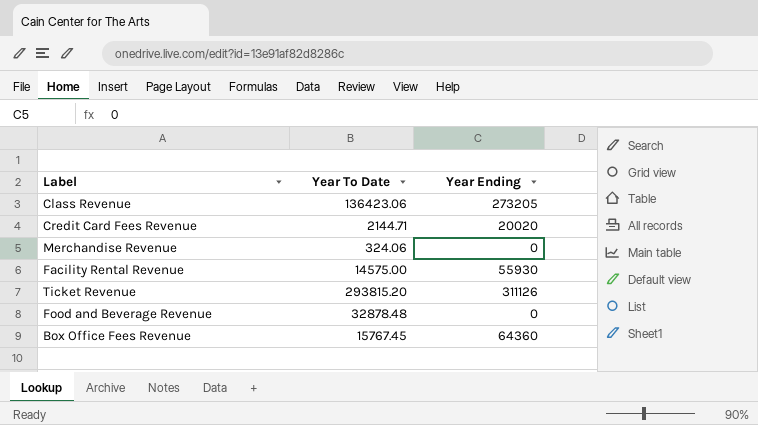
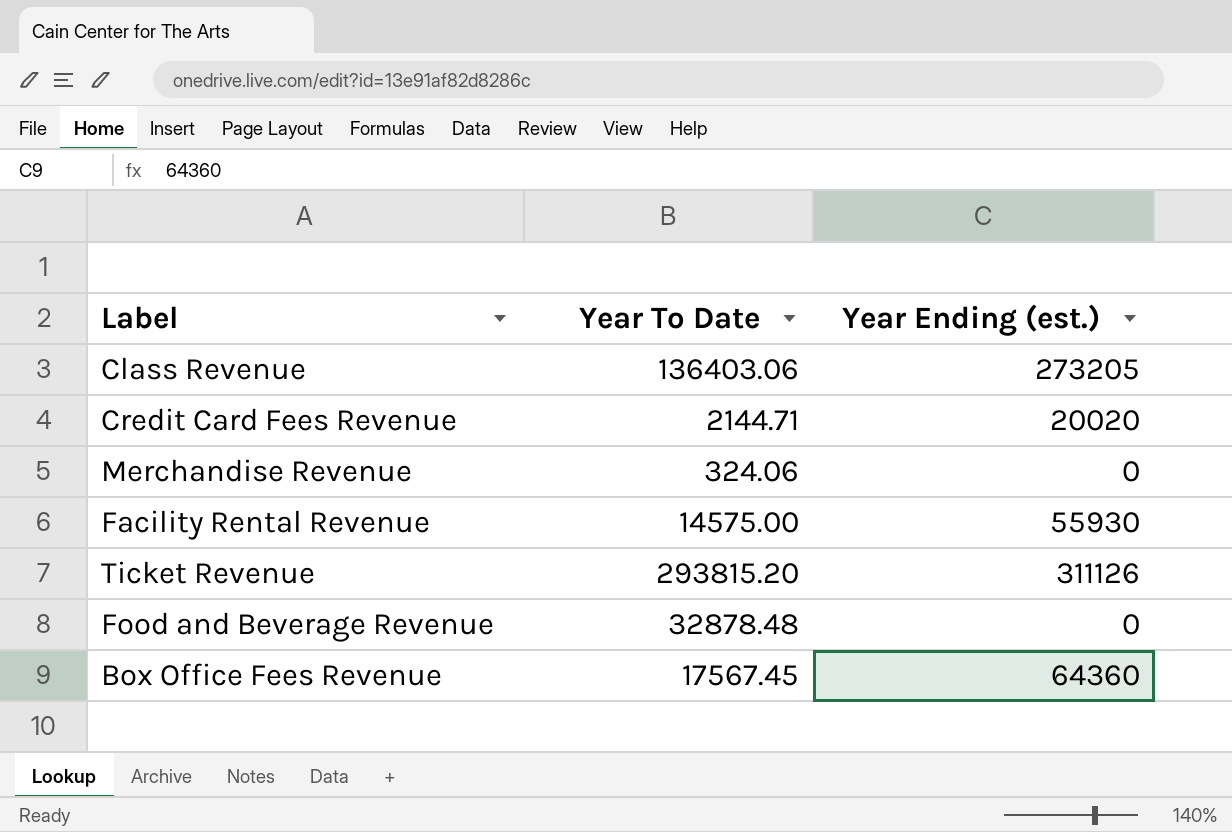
column name: Year Ending -> Year Ending (est.)
Class Revenue | Year To Date: 136423.06 -> 136403.06
Box Office Fees Revenue | Year To Date: 15767.45 -> 17567.45

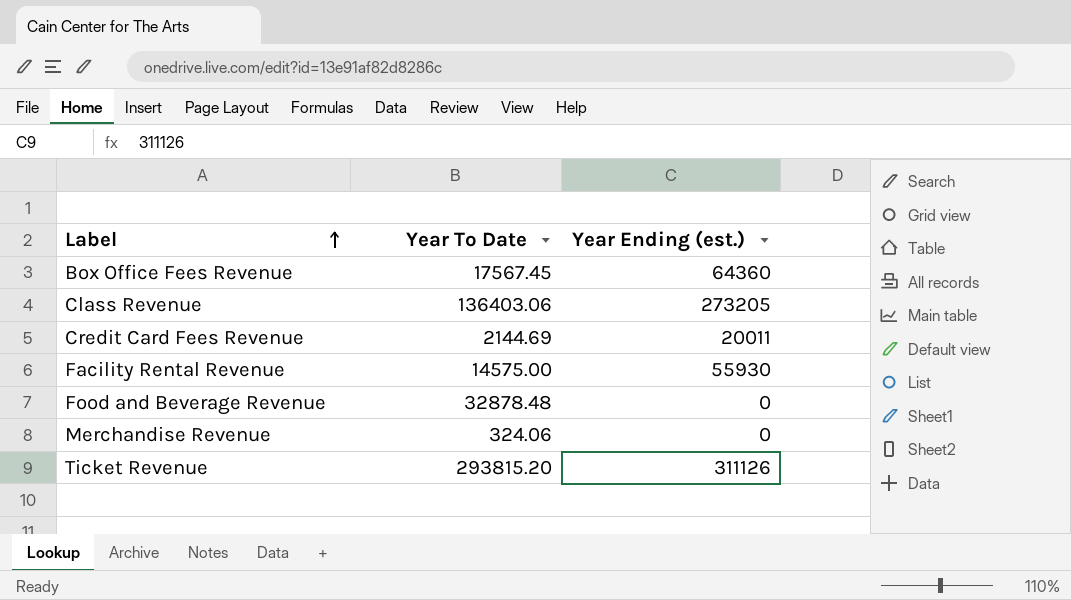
row order: none -> Label ascending
Credit Card Fees Revenue | Year To Date: 2144.71 -> 2144.69
Credit Card Fees Revenue | Year Ending (est.): 20020 -> 20011

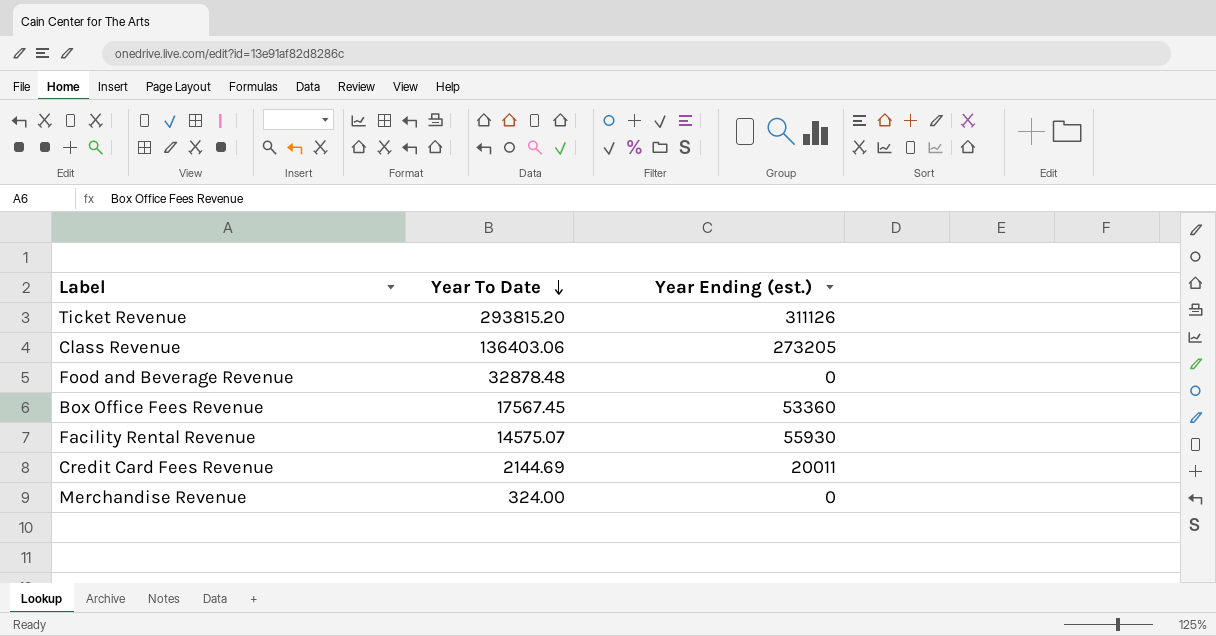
row order: Label ascending -> Year To Date descending
Box Office Fees Revenue | Year Ending (est.): 64360 -> 53360
Facility Rental Revenue | Year To Date: 14575.00 -> 14575.07
Merchandise Revenue | Year To Date: 324.06 -> 324.00

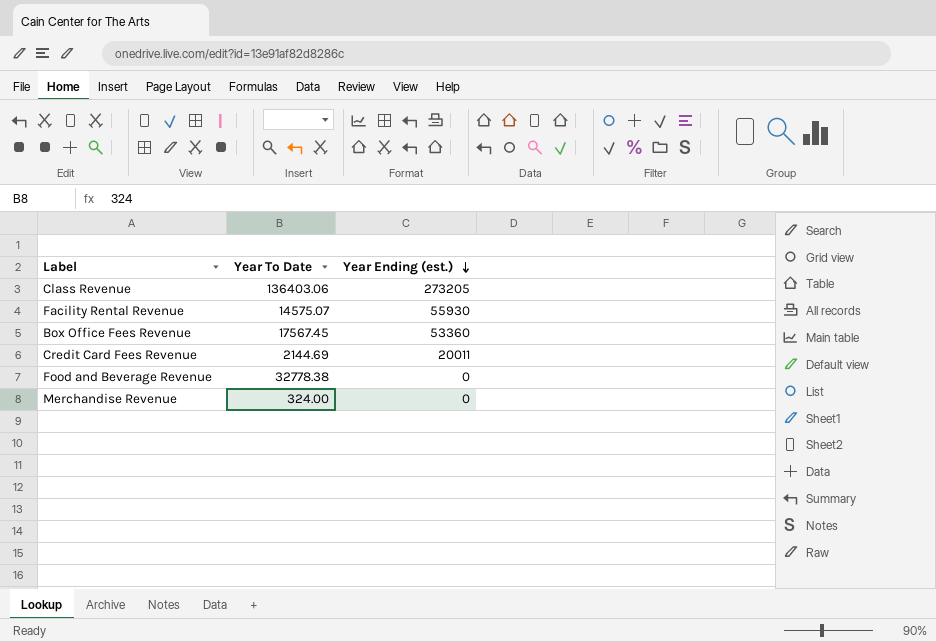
row order: Year To Date descending -> Year Ending (est.) descending
row Ticket Revenue: 293815.20 | 311126 -> none
Food and Beverage Revenue | Year To Date: 32878.48 -> 32778.38

